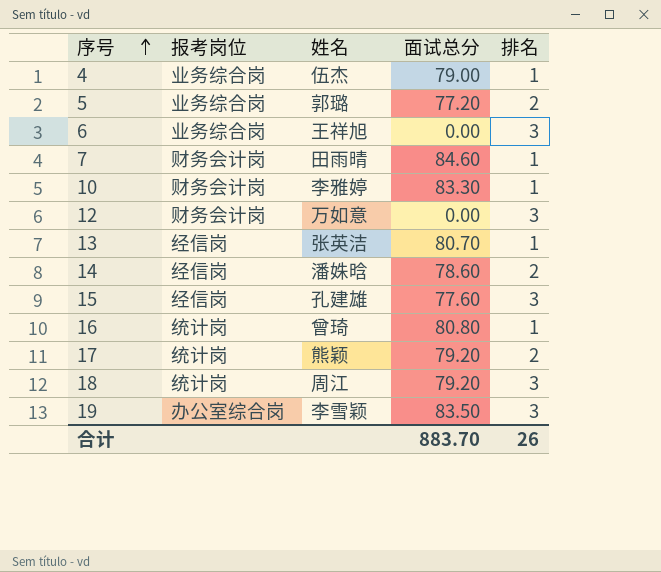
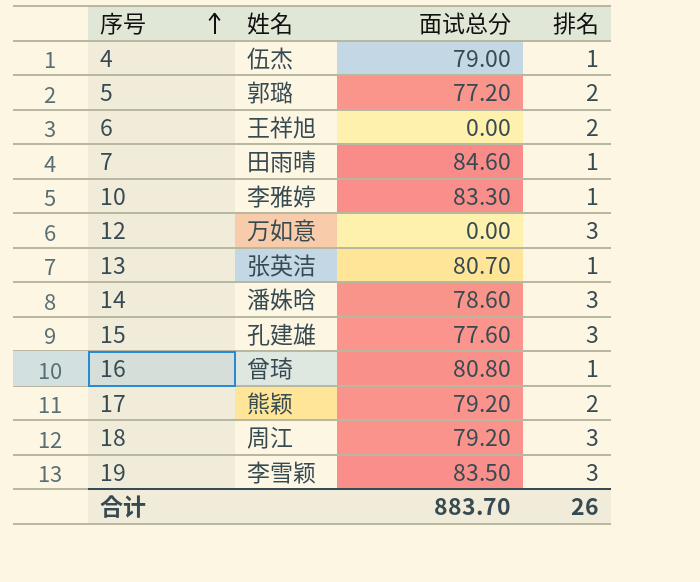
column 报考岗位 | position: 2 -> none
6 | 排名: 3 -> 2
14 | 排名: 2 -> 3

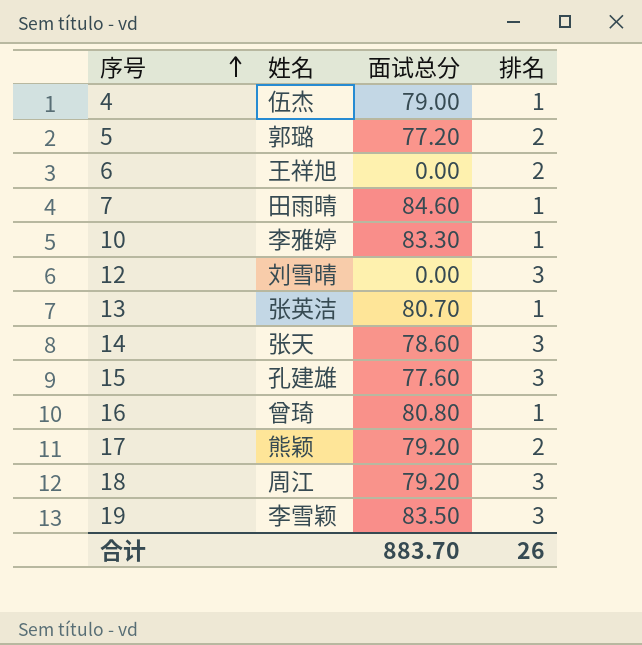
12 | 姓名: 万如意 -> 刘雪晴
14 | 姓名: 潘姝晗 -> 张天

